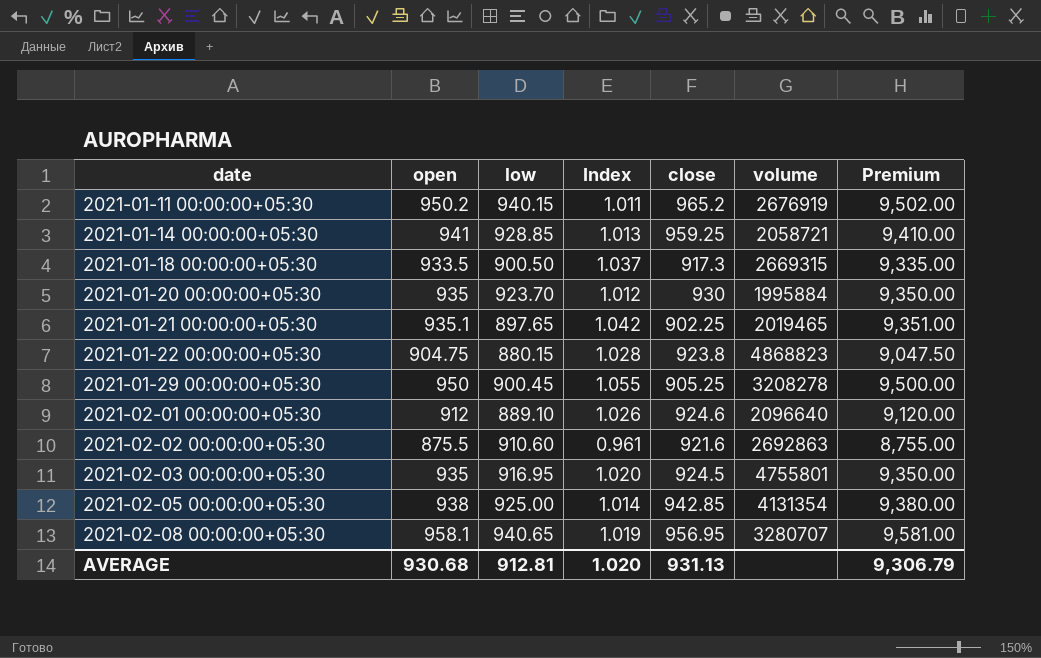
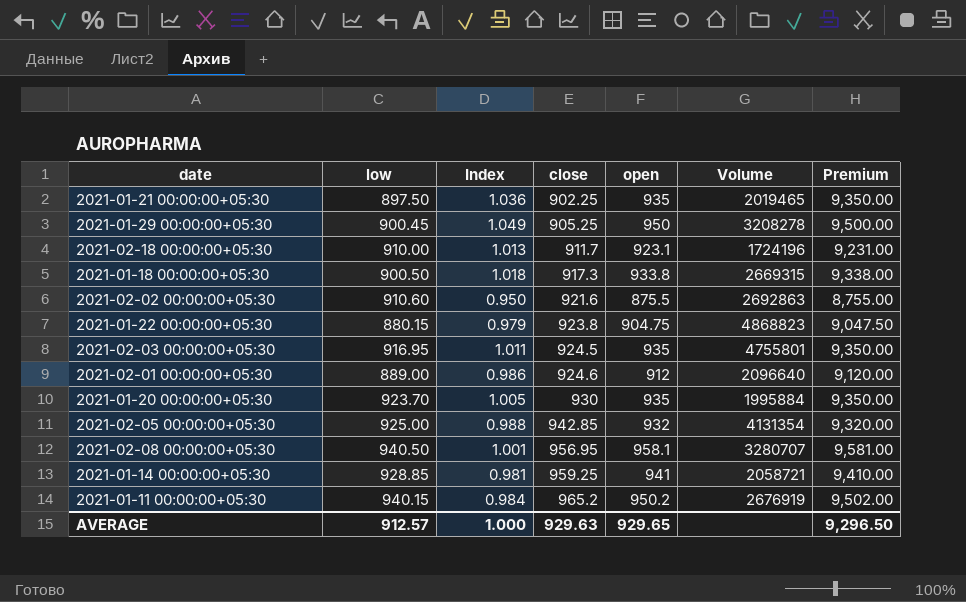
row order: date ascending -> close ascending
column Index | formula: [open] / [low] -> [open] / [close]
column open | position: 2 -> 5
column name: volume -> Volume
2021-01-21 00:00:00+05:30 | low: 897.65 -> 897.50
2021-01-21 00:00:00+05:30 | open: 935.1 -> 935
2021-01-21 00:00:00+05:30 | Premium: 9,351.00 -> 9,350.00
row 2021-02-18 00:00:00+05:30: none -> 910.00 | 1.013 | 911.7 | 923.1 | 1724196 | 9,231.00
2021-01-18 00:00:00+05:30 | open: 933.5 -> 933.8
2021-01-18 00:00:00+05:30 | Premium: 9,335.00 -> 9,338.00
2021-02-01 00:00:00+05:30 | low: 889.10 -> 889.00
2021-02-05 00:00:00+05:30 | open: 938 -> 932
2021-02-05 00:00:00+05:30 | Premium: 9,380.00 -> 9,320.00
2021-02-08 00:00:00+05:30 | low: 940.65 -> 940.50
AVERAGE | low: 912.81 -> 912.57
AVERAGE | Index: 1.020 -> 1.000
AVERAGE | close: 931.13 -> 929.63
AVERAGE | open: 930.68 -> 929.65
AVERAGE | Premium: 9,306.79 -> 9,296.50

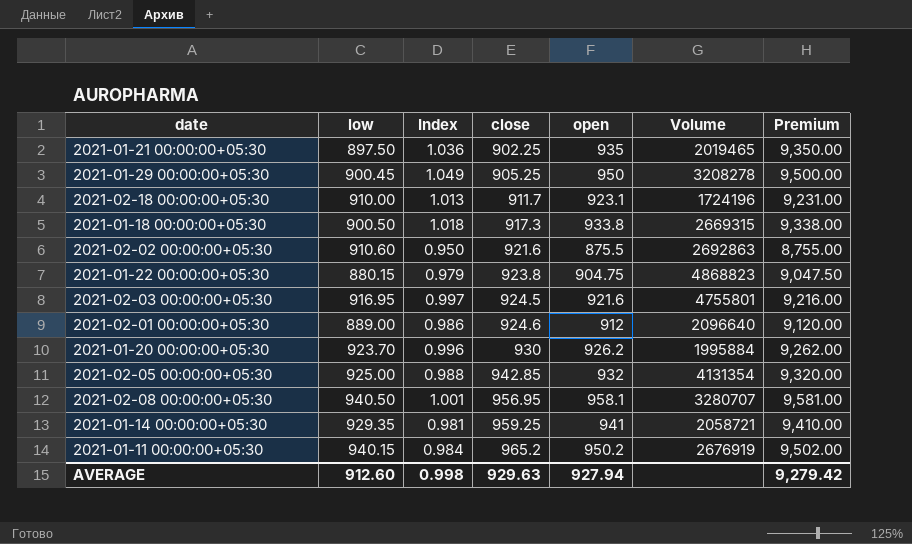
2021-02-03 00:00:00+05:30 | Index: 1.011 -> 0.997
2021-02-03 00:00:00+05:30 | open: 935 -> 921.6
2021-02-03 00:00:00+05:30 | Premium: 9,350.00 -> 9,216.00
2021-01-20 00:00:00+05:30 | Index: 1.005 -> 0.996
2021-01-20 00:00:00+05:30 | open: 935 -> 926.2
2021-01-20 00:00:00+05:30 | Premium: 9,350.00 -> 9,262.00
2021-01-14 00:00:00+05:30 | low: 928.85 -> 929.35
AVERAGE | low: 912.57 -> 912.60
AVERAGE | Index: 1.000 -> 0.998
AVERAGE | open: 929.65 -> 927.94
AVERAGE | Premium: 9,296.50 -> 9,279.42

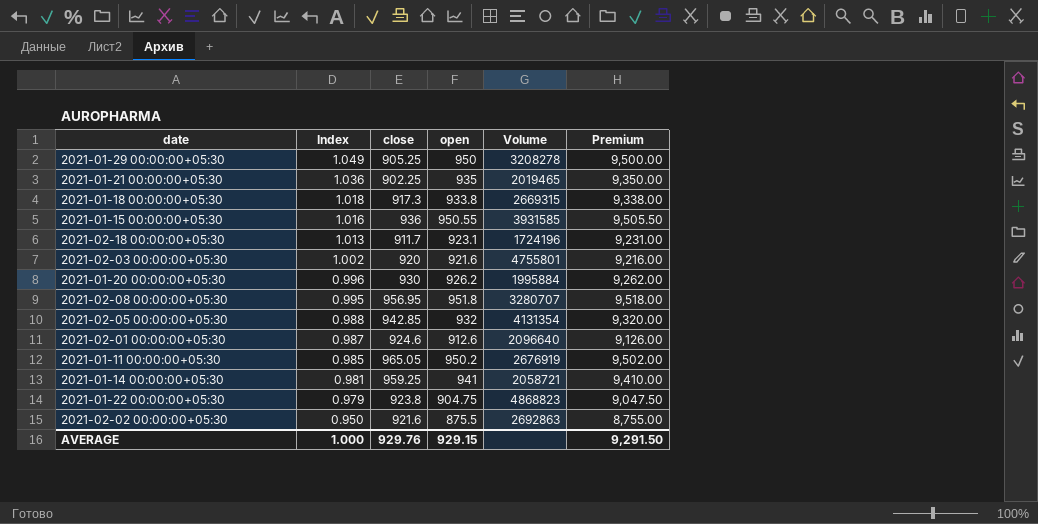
row order: close ascending -> Index descending
column low | position: 2 -> none
row 2021-01-15 00:00:00+05:30: none -> 1.016 | 936 | 950.55 | 3931585 | 9,505.50
2021-02-03 00:00:00+05:30 | Index: 0.997 -> 1.002
2021-02-03 00:00:00+05:30 | close: 924.5 -> 920
2021-02-08 00:00:00+05:30 | Index: 1.001 -> 0.995
2021-02-08 00:00:00+05:30 | open: 958.1 -> 951.8
2021-02-08 00:00:00+05:30 | Premium: 9,581.00 -> 9,518.00
2021-02-01 00:00:00+05:30 | Index: 0.986 -> 0.987
2021-02-01 00:00:00+05:30 | open: 912 -> 912.6
2021-02-01 00:00:00+05:30 | Premium: 9,120.00 -> 9,126.00
2021-01-11 00:00:00+05:30 | Index: 0.984 -> 0.985
2021-01-11 00:00:00+05:30 | close: 965.2 -> 965.05
AVERAGE | Index: 0.998 -> 1.000
AVERAGE | close: 929.63 -> 929.76
AVERAGE | open: 927.94 -> 929.15
AVERAGE | Premium: 9,279.42 -> 9,291.50

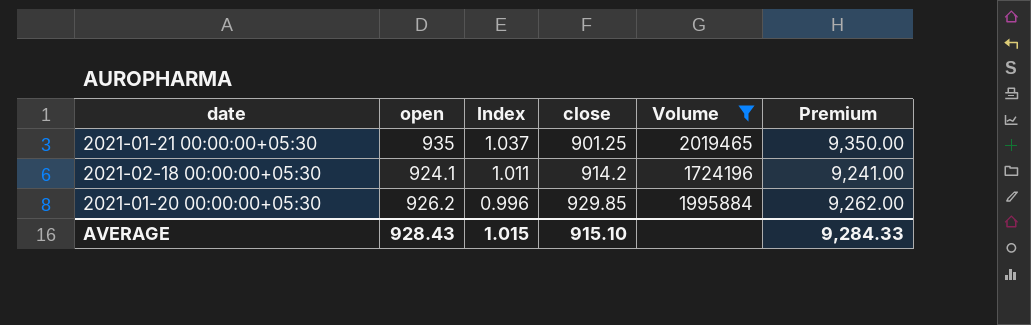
filter: none -> Volume <= 2019465
column open | position: 4 -> 2
2021-01-21 00:00:00+05:30 | Index: 1.036 -> 1.037
2021-01-21 00:00:00+05:30 | close: 902.25 -> 901.25
2021-02-18 00:00:00+05:30 | open: 923.1 -> 924.1
2021-02-18 00:00:00+05:30 | Index: 1.013 -> 1.011
2021-02-18 00:00:00+05:30 | close: 911.7 -> 914.2
2021-02-18 00:00:00+05:30 | Premium: 9,231.00 -> 9,241.00
2021-01-20 00:00:00+05:30 | close: 930 -> 929.85
AVERAGE | open: 929.15 -> 928.43
AVERAGE | Index: 1.000 -> 1.015
AVERAGE | close: 929.76 -> 915.10
AVERAGE | Premium: 9,291.50 -> 9,284.33

